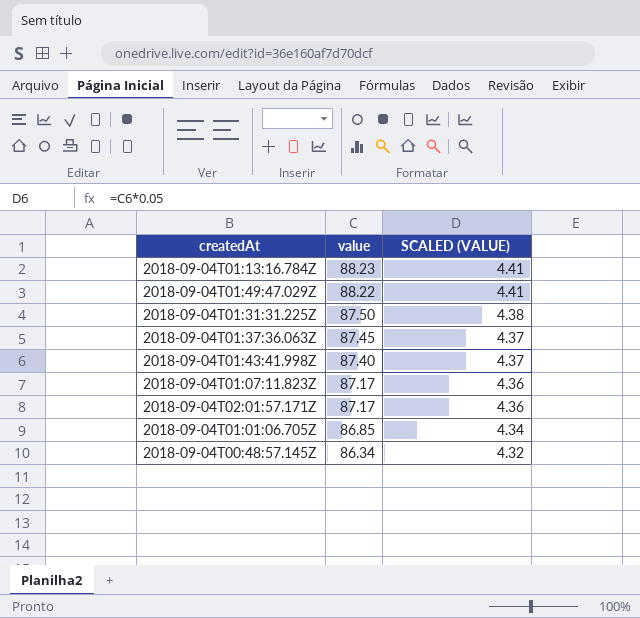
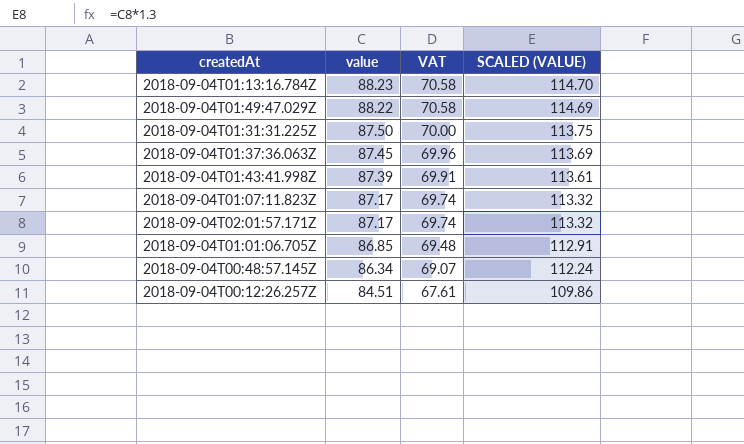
column VAT | formula: none -> [value] * 0.8
column SCALED (VALUE) | formula: [value] * 0.05 -> [value] * 1.3
2018-09-04T01:43:41.998Z | value: 87.40 -> 87.39
row 2018-09-04T00:12:26.257Z: none -> 84.51 | 67.61 | 109.86

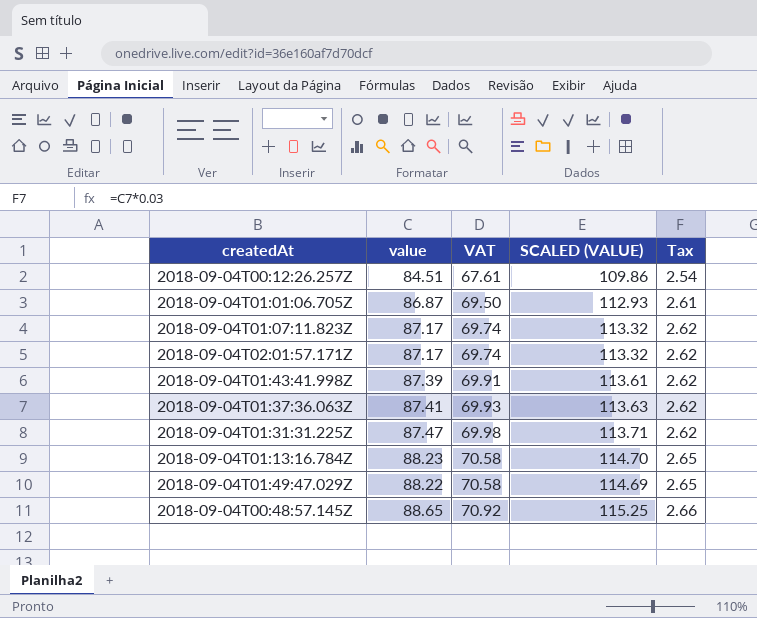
row order: value descending -> VAT ascending
column Tax | formula: none -> [value] * 0.03
2018-09-04T01:01:06.705Z | value: 86.85 -> 86.87
2018-09-04T01:01:06.705Z | VAT: 69.48 -> 69.50
2018-09-04T01:01:06.705Z | SCALED (VALUE): 112.91 -> 112.93
2018-09-04T01:37:36.063Z | value: 87.45 -> 87.41
2018-09-04T01:37:36.063Z | VAT: 69.96 -> 69.93
2018-09-04T01:37:36.063Z | SCALED (VALUE): 113.69 -> 113.63
2018-09-04T01:31:31.225Z | value: 87.50 -> 87.47
2018-09-04T01:31:31.225Z | VAT: 70.00 -> 69.98
2018-09-04T01:31:31.225Z | SCALED (VALUE): 113.75 -> 113.71
2018-09-04T00:48:57.145Z | value: 86.34 -> 88.65
2018-09-04T00:48:57.145Z | VAT: 69.07 -> 70.92
2018-09-04T00:48:57.145Z | SCALED (VALUE): 112.24 -> 115.25

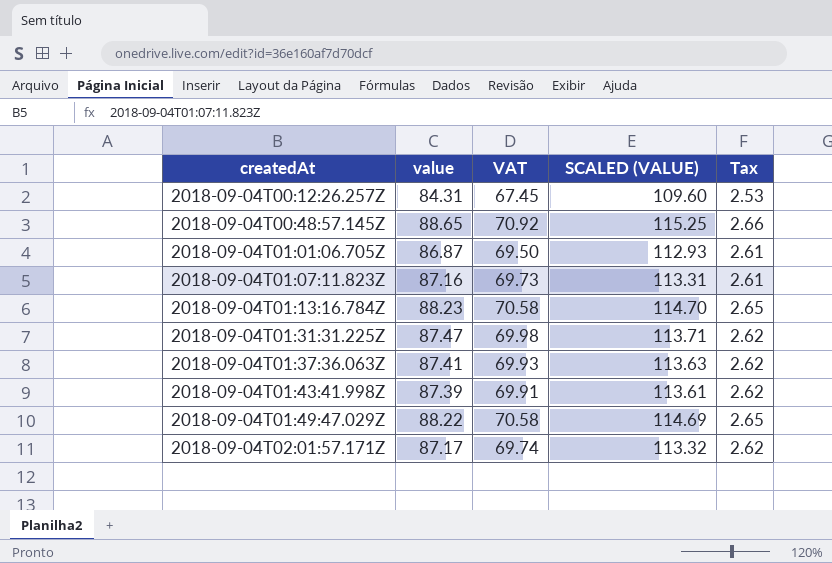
row order: VAT ascending -> createdAt ascending
2018-09-04T00:12:26.257Z | value: 84.51 -> 84.31
2018-09-04T00:12:26.257Z | VAT: 67.61 -> 67.45
2018-09-04T00:12:26.257Z | SCALED (VALUE): 109.86 -> 109.60
2018-09-04T00:12:26.257Z | Tax: 2.54 -> 2.53
2018-09-04T01:07:11.823Z | value: 87.17 -> 87.16
2018-09-04T01:07:11.823Z | VAT: 69.74 -> 69.73
2018-09-04T01:07:11.823Z | SCALED (VALUE): 113.32 -> 113.31
2018-09-04T01:07:11.823Z | Tax: 2.62 -> 2.61

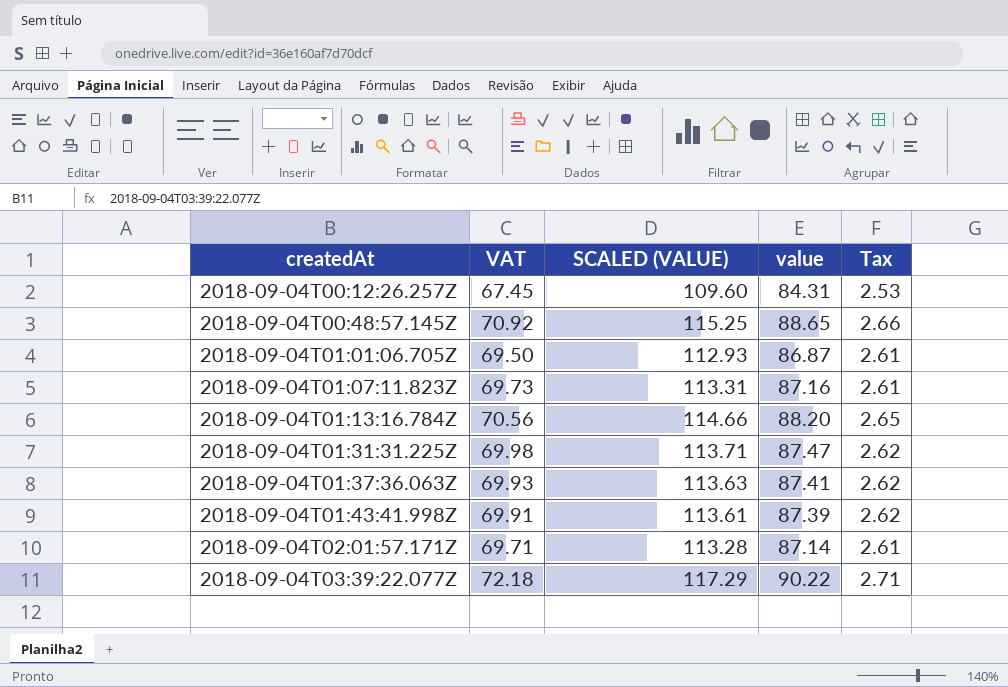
column value | position: 2 -> 4
row 2018-09-04T01:49:47.029Z: 88.22 | 70.58 | 114.69 | 2.65 -> none
2018-09-04T01:13:16.784Z | VAT: 70.58 -> 70.56
2018-09-04T01:13:16.784Z | SCALED (VALUE): 114.70 -> 114.66
2018-09-04T01:13:16.784Z | value: 88.23 -> 88.20
2018-09-04T02:01:57.171Z | VAT: 69.74 -> 69.71
2018-09-04T02:01:57.171Z | SCALED (VALUE): 113.32 -> 113.28
2018-09-04T02:01:57.171Z | value: 87.17 -> 87.14
2018-09-04T02:01:57.171Z | Tax: 2.62 -> 2.61
row 2018-09-04T03:39:22.077Z: none -> 72.18 | 117.29 | 90.22 | 2.71

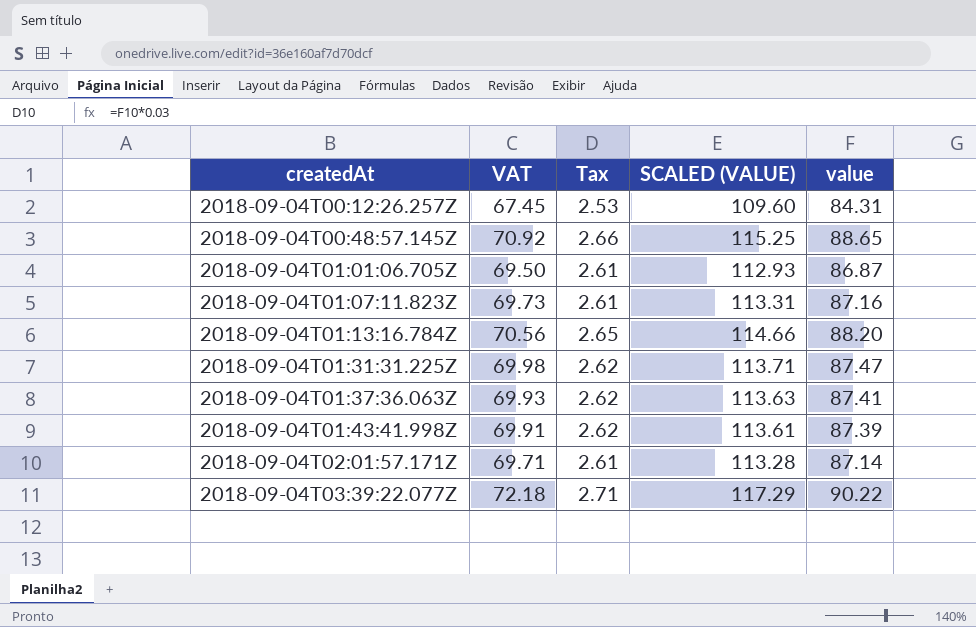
column Tax | position: 5 -> 3

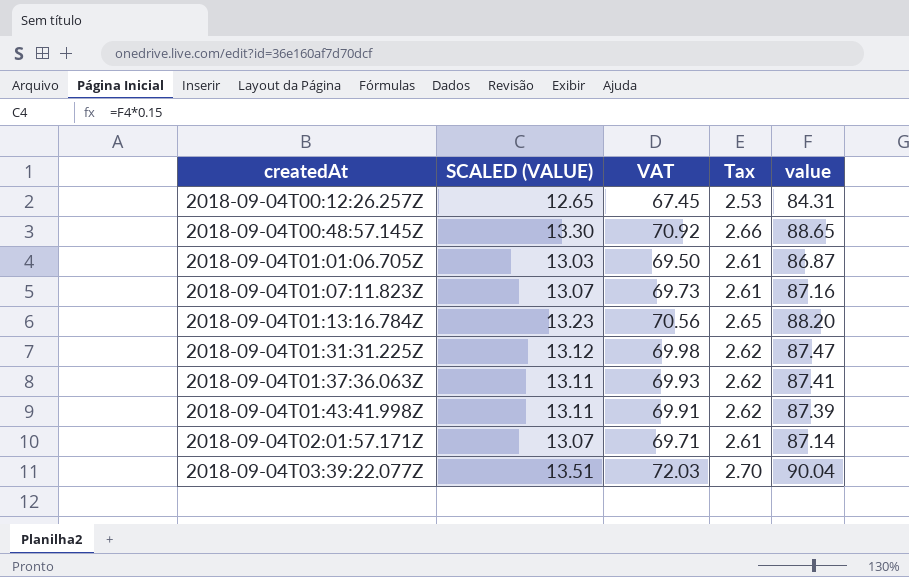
column SCALED (VALUE) | formula: [value] * 1.3 -> [value] * 0.15
column SCALED (VALUE) | position: 4 -> 2
2018-09-04T03:39:22.077Z | VAT: 72.18 -> 72.03
2018-09-04T03:39:22.077Z | Tax: 2.71 -> 2.70
2018-09-04T03:39:22.077Z | value: 90.22 -> 90.04

